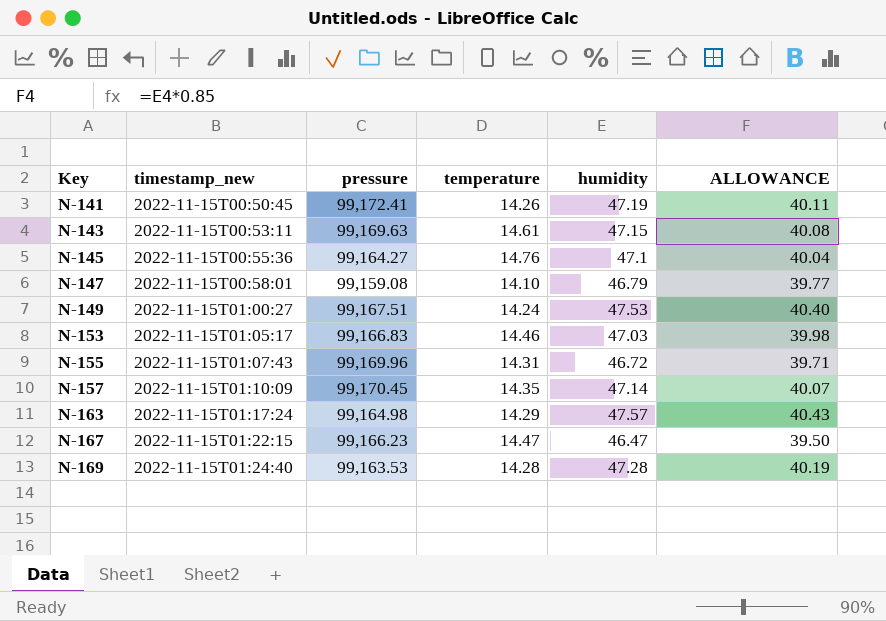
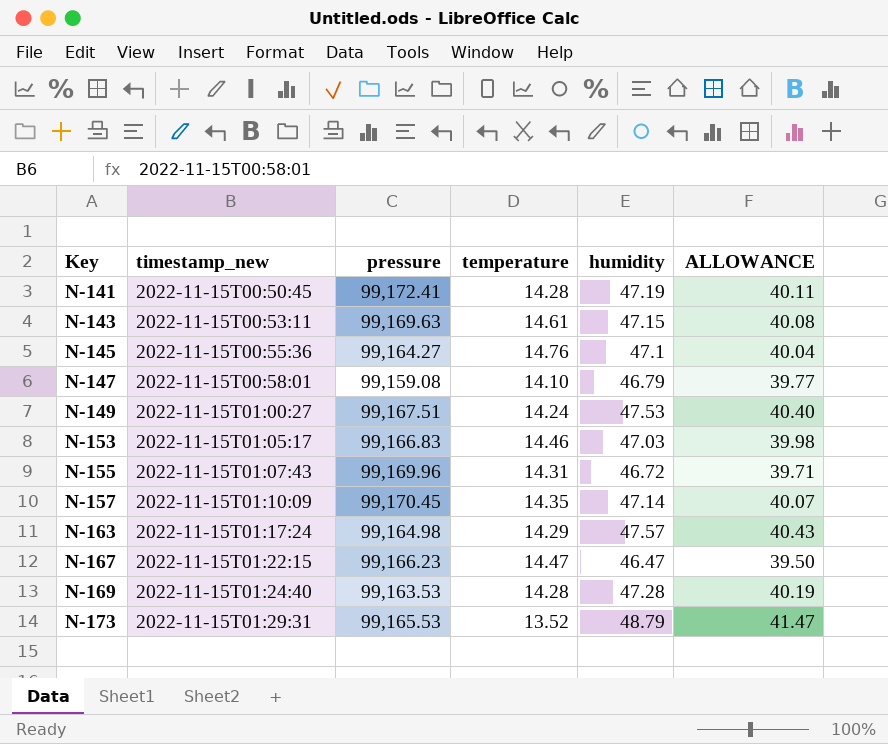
N-141 | temperature: 14.26 -> 14.28
row N-173: none -> 2022-11-15T01:29:31 | 99,165.53 | 13.52 | 48.79 | 41.47

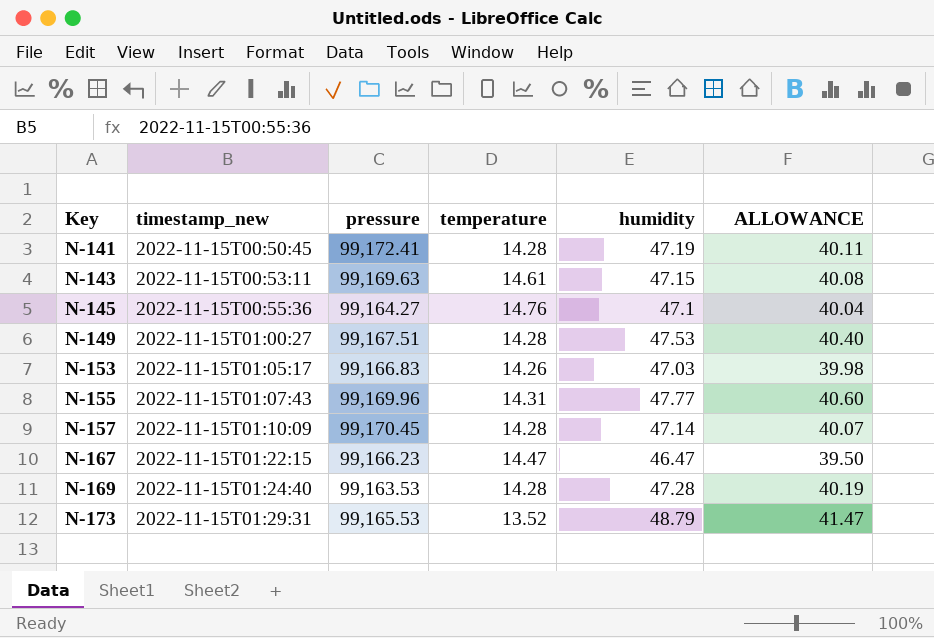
row N-147: 2022-11-15T00:58:01 | 99,159.08 | 14.10 | 46.79 | 39.77 -> none
row N-163: 2022-11-15T01:17:24 | 99,164.98 | 14.29 | 47.57 | 40.43 -> none
N-149 | temperature: 14.24 -> 14.28
N-153 | temperature: 14.46 -> 14.26
N-155 | humidity: 46.72 -> 47.77
N-155 | ALLOWANCE: 39.71 -> 40.60
N-157 | temperature: 14.35 -> 14.28

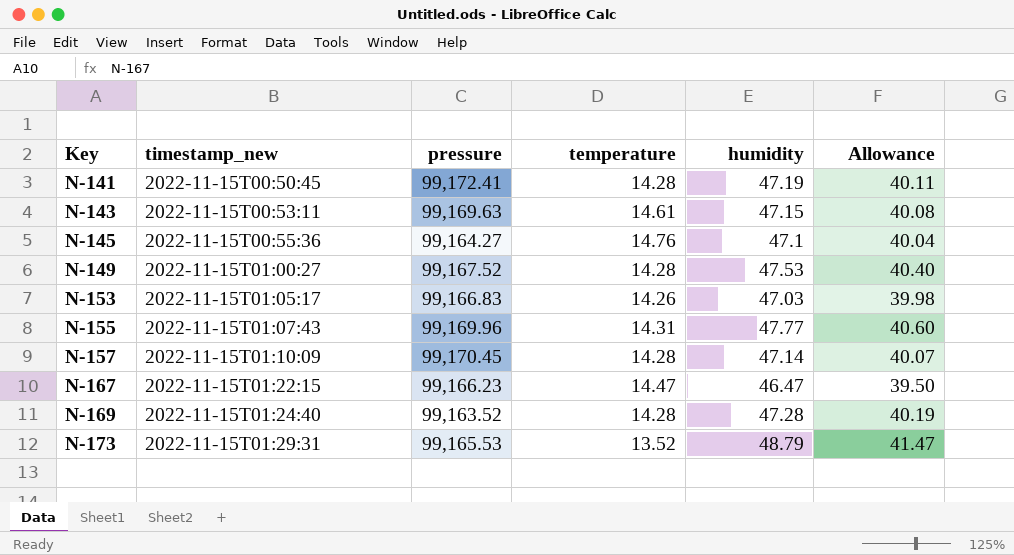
column name: ALLOWANCE -> Allowance
N-149 | pressure: 99,167.51 -> 99,167.52
N-169 | pressure: 99,163.53 -> 99,163.52

